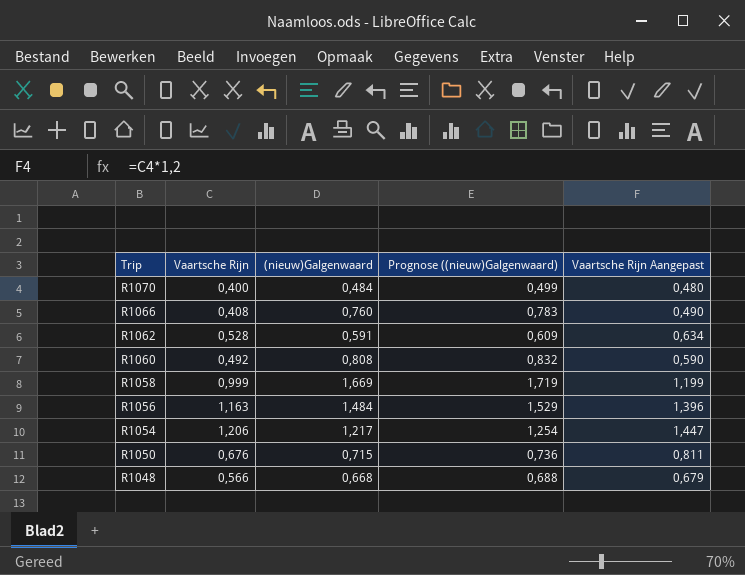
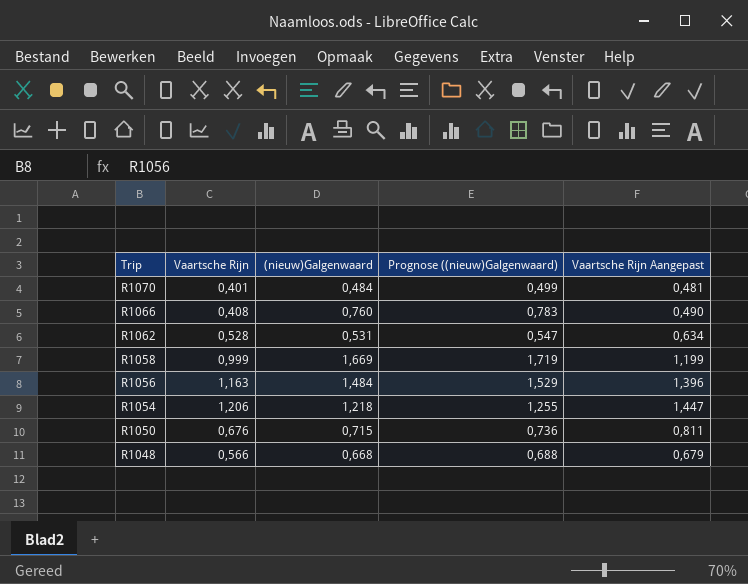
row R1060: 0,492 | 0,808 | 0,832 | 0,590 -> none
R1070 | Vaartsche Rijn: 0,400 -> 0,401
R1070 | Vaartsche Rijn Aangepast: 0,480 -> 0,481
R1062 | (nieuw)Galgenwaard: 0,591 -> 0,531
R1062 | Prognose ((nieuw)Galgenwaard): 0,609 -> 0,547
R1054 | (nieuw)Galgenwaard: 1,217 -> 1,218
R1054 | Prognose ((nieuw)Galgenwaard): 1,254 -> 1,255

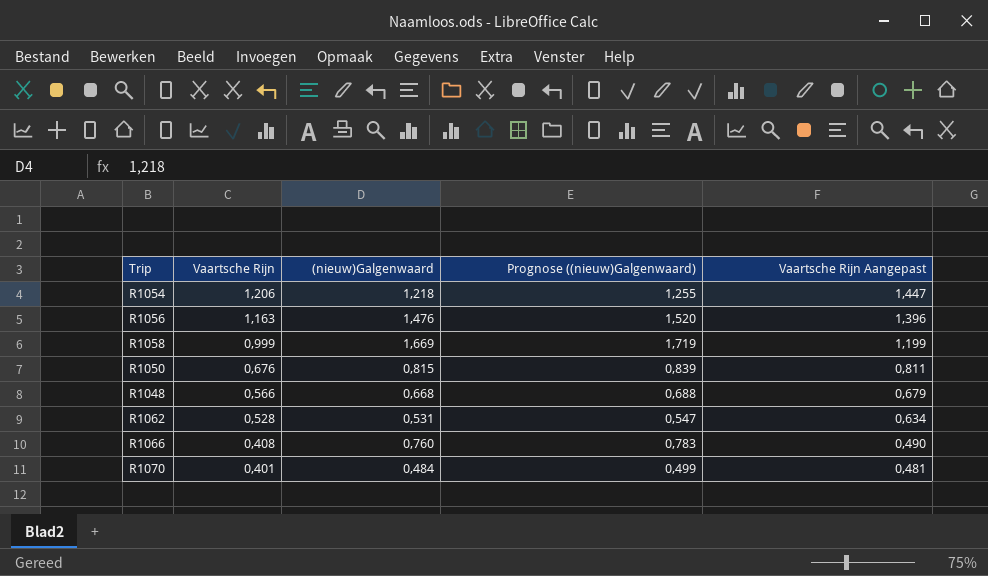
row order: Trip descending -> Vaartsche Rijn descending
R1056 | (nieuw)Galgenwaard: 1,484 -> 1,476
R1056 | Prognose ((nieuw)Galgenwaard): 1,529 -> 1,520
R1050 | (nieuw)Galgenwaard: 0,715 -> 0,815
R1050 | Prognose ((nieuw)Galgenwaard): 0,736 -> 0,839

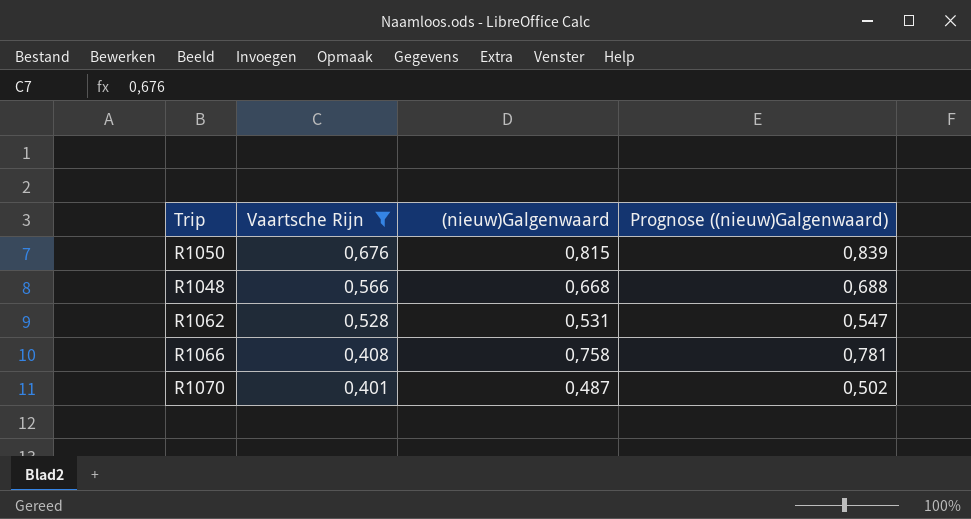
filter: none -> Vaartsche Rijn <= 0,676
column Vaartsche Rijn Aangepast | formula: [Vaartsche Rijn] * 1,2 -> none
R1066 | (nieuw)Galgenwaard: 0,760 -> 0,758
R1066 | Prognose ((nieuw)Galgenwaard): 0,783 -> 0,781
R1070 | (nieuw)Galgenwaard: 0,484 -> 0,487
R1070 | Prognose ((nieuw)Galgenwaard): 0,499 -> 0,502

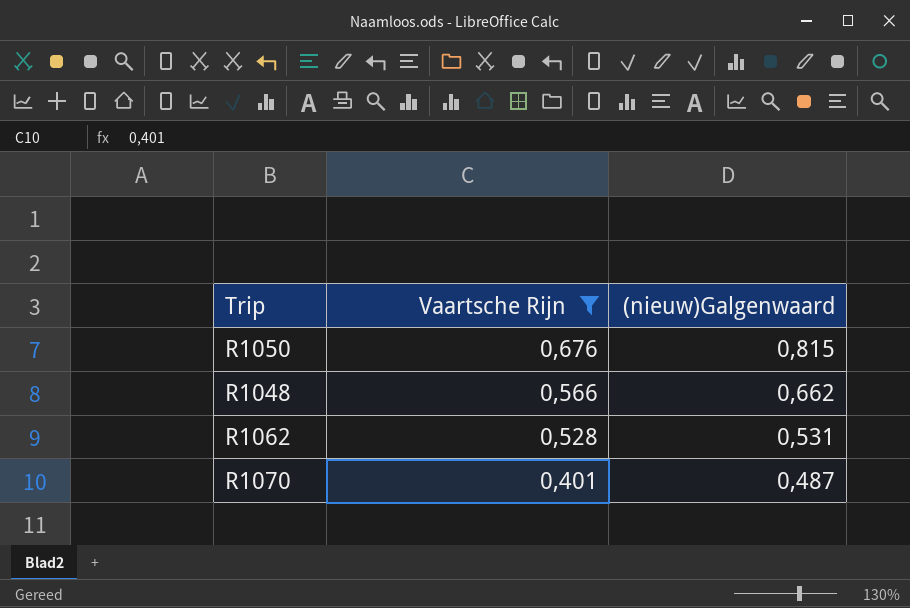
column Prognose ((nieuw)Galgenwaard) | formula: [(nieuw)Galgenwaard] * 1,03 -> none
row R1066: 0,408 | 0,758 | 0,781 -> none
R1048 | (nieuw)Galgenwaard: 0,668 -> 0,662

